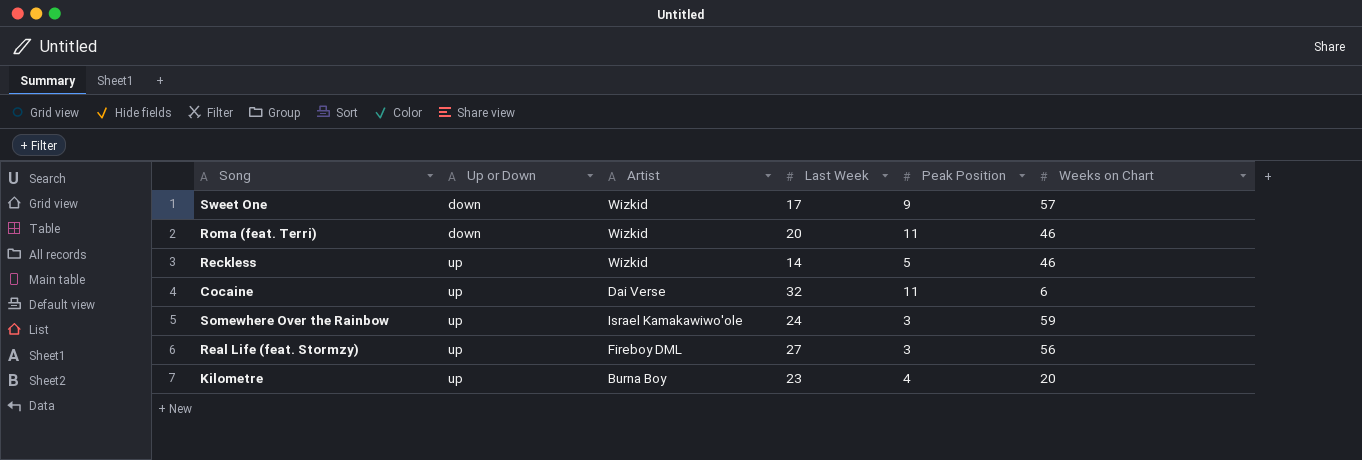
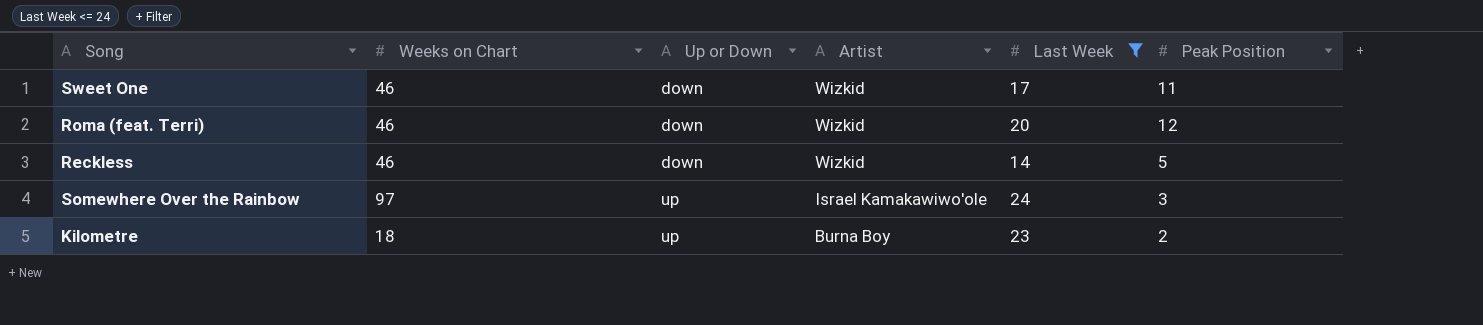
filter: none -> Last Week <= 24
column Weeks on Chart | position: 6 -> 2
Sweet One | Weeks on Chart: 57 -> 46
Sweet One | Peak Position: 9 -> 11
Roma (feat. Terri) | Peak Position: 11 -> 12
Reckless | Up or Down: up -> down
Somewhere Over the Rainbow | Weeks on Chart: 59 -> 97
Kilometre | Weeks on Chart: 20 -> 18
Kilometre | Peak Position: 4 -> 2

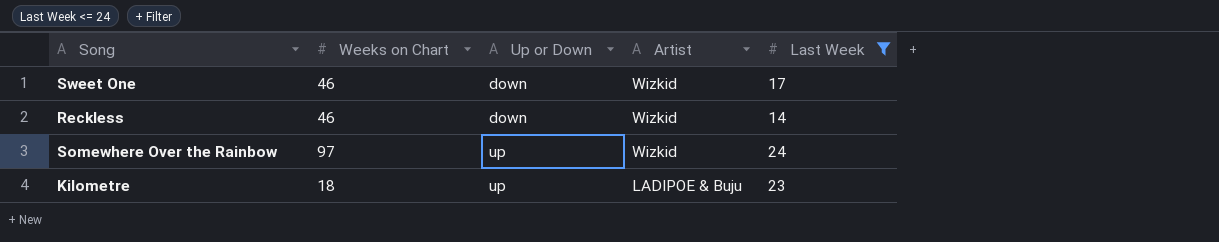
column Peak Position | position: 6 -> none
row Roma (feat. Terri): 46 | down | Wizkid | 20 | 12 -> none
Somewhere Over the Rainbow | Artist: Israel Kamakawiwo'ole -> Wizkid
Kilometre | Artist: Burna Boy -> LADIPOE & Buju

